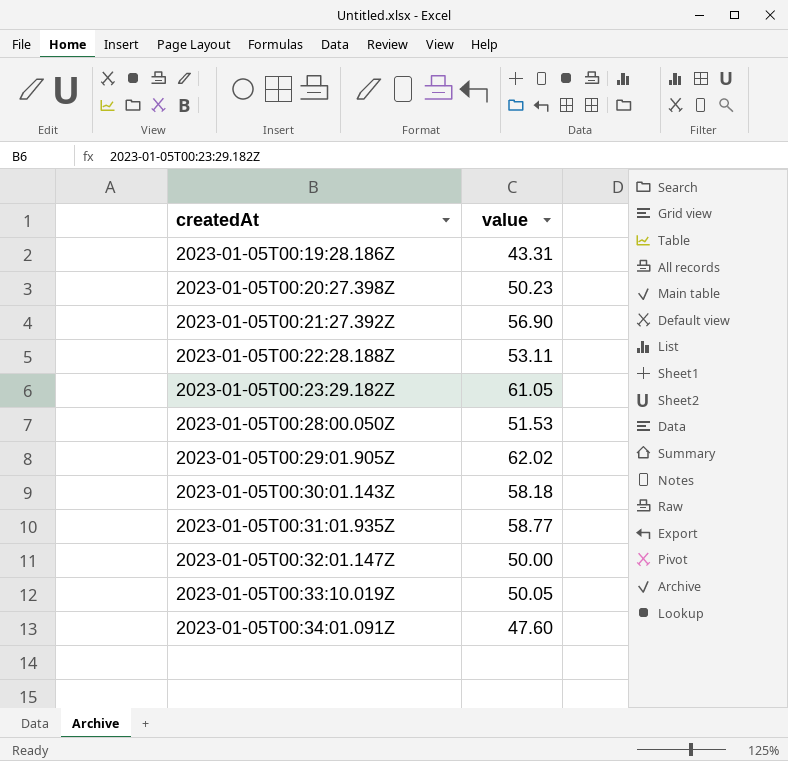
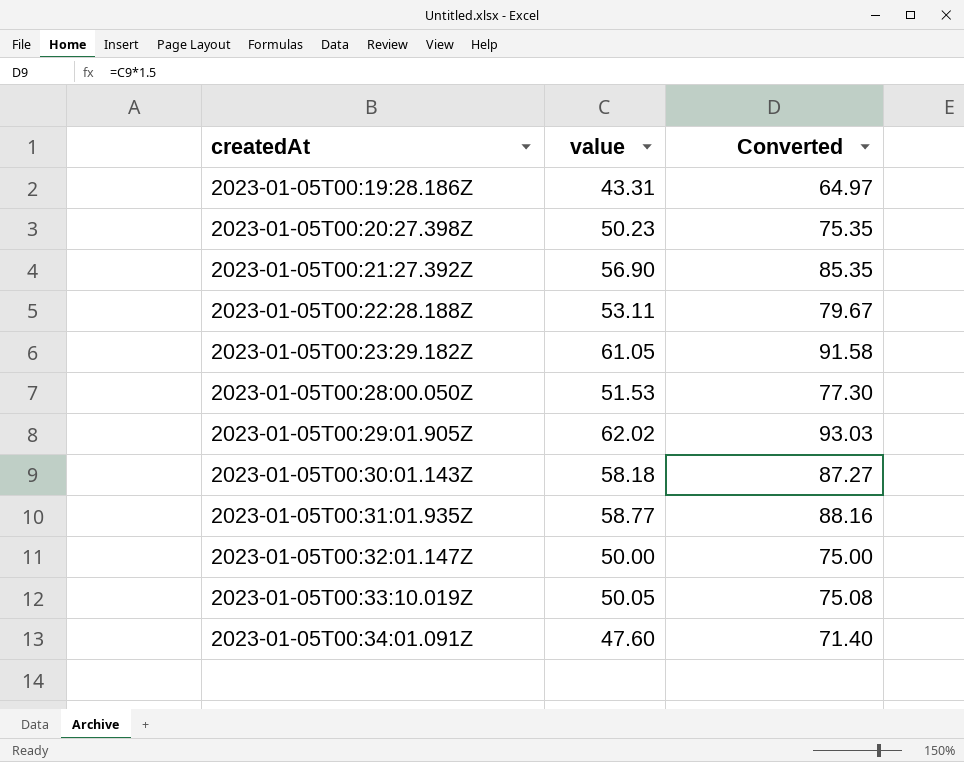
column Converted | formula: none -> [value] * 1.5

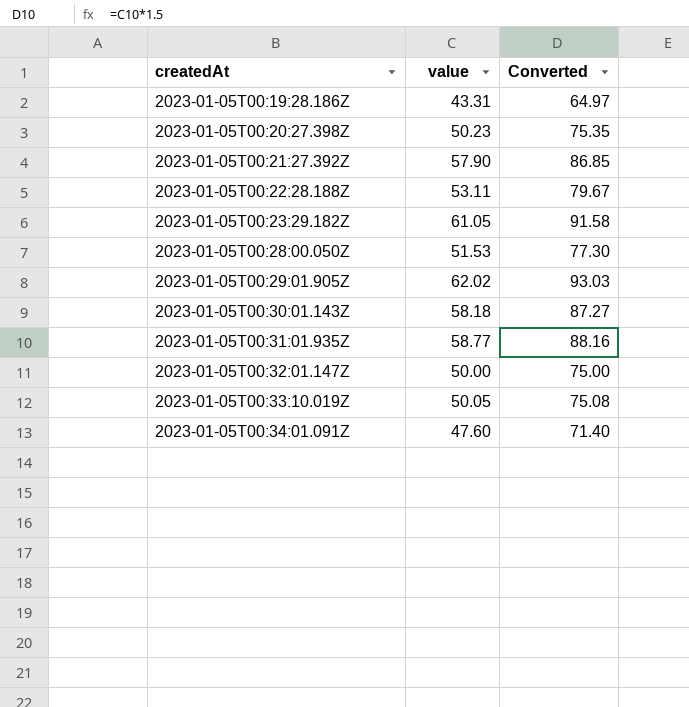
2023-01-05T00:21:27.392Z | value: 56.90 -> 57.90
2023-01-05T00:21:27.392Z | Converted: 85.35 -> 86.85

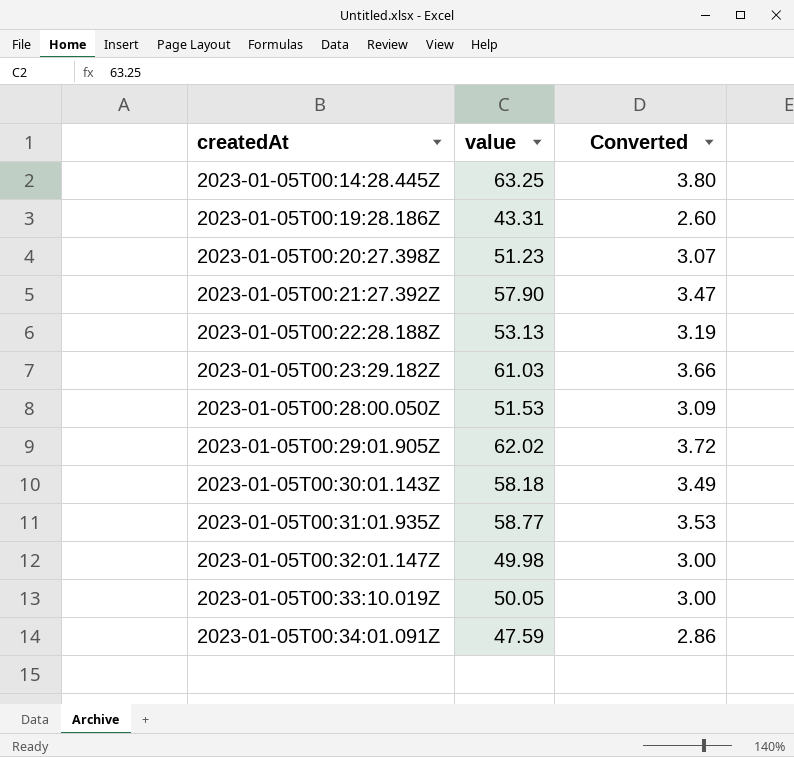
column Converted | formula: [value] * 1.5 -> [value] * 0.06
row 2023-01-05T00:14:28.445Z: none -> 63.25 | 3.80
2023-01-05T00:20:27.398Z | value: 50.23 -> 51.23
2023-01-05T00:22:28.188Z | value: 53.11 -> 53.13
2023-01-05T00:23:29.182Z | value: 61.05 -> 61.03
2023-01-05T00:32:01.147Z | value: 50.00 -> 49.98
2023-01-05T00:34:01.091Z | value: 47.60 -> 47.59

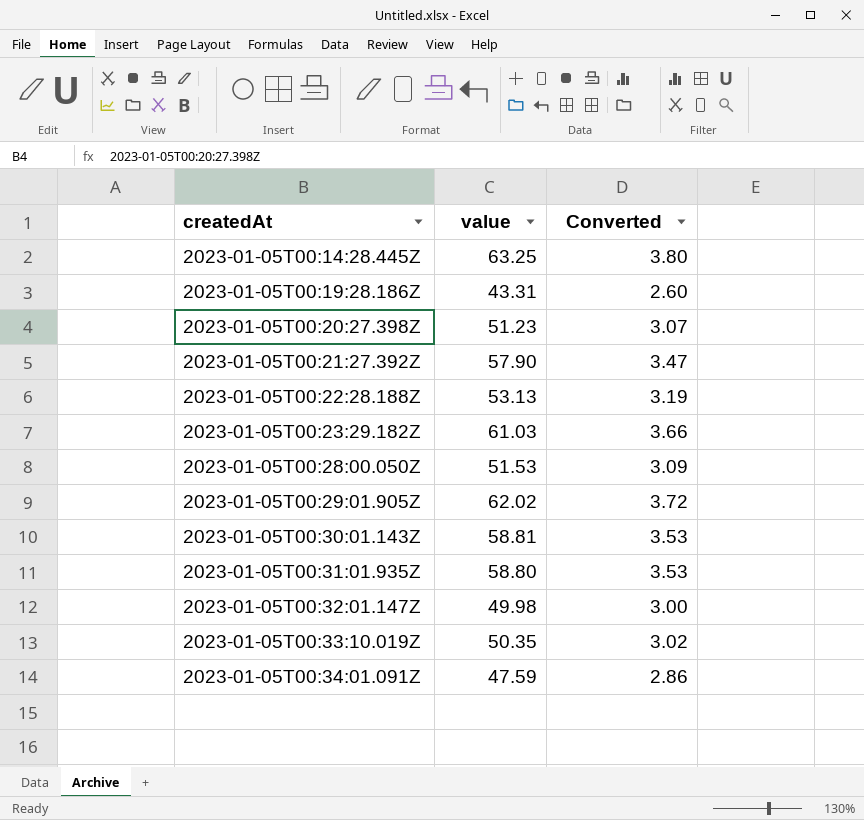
2023-01-05T00:30:01.143Z | value: 58.18 -> 58.81
2023-01-05T00:30:01.143Z | Converted: 3.49 -> 3.53
2023-01-05T00:31:01.935Z | value: 58.77 -> 58.80
2023-01-05T00:33:10.019Z | value: 50.05 -> 50.35
2023-01-05T00:33:10.019Z | Converted: 3.00 -> 3.02

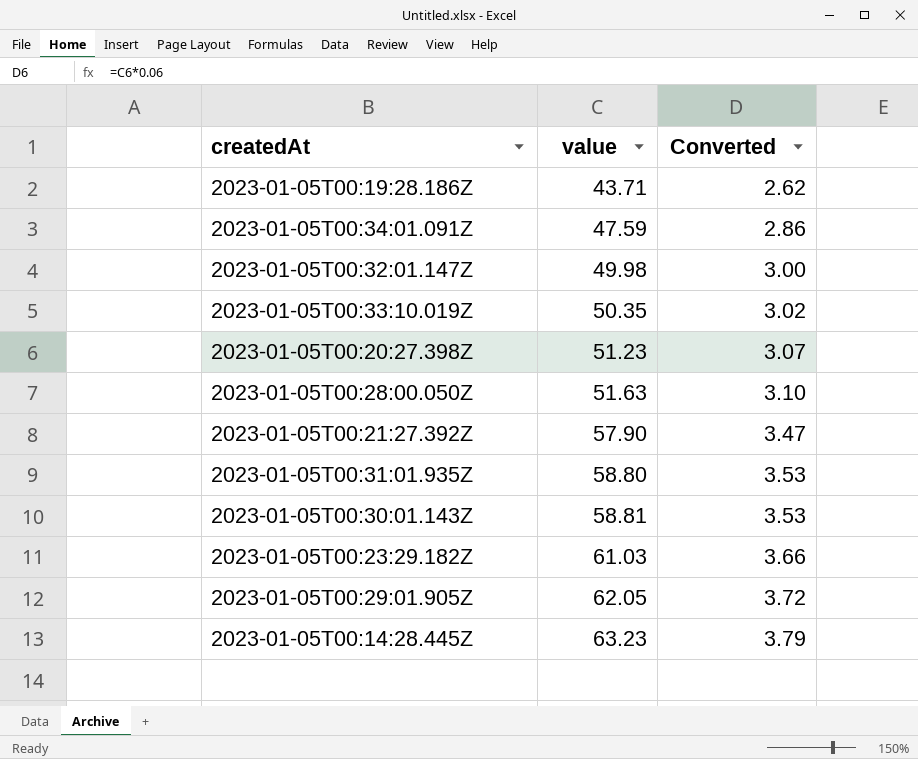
row order: createdAt ascending -> value ascending
row 2023-01-05T00:22:28.188Z: 53.13 | 3.19 -> none
2023-01-05T00:19:28.186Z | value: 43.31 -> 43.71
2023-01-05T00:19:28.186Z | Converted: 2.60 -> 2.62
2023-01-05T00:28:00.050Z | value: 51.53 -> 51.63
2023-01-05T00:28:00.050Z | Converted: 3.09 -> 3.10
2023-01-05T00:29:01.905Z | value: 62.02 -> 62.05
2023-01-05T00:14:28.445Z | value: 63.25 -> 63.23
2023-01-05T00:14:28.445Z | Converted: 3.80 -> 3.79

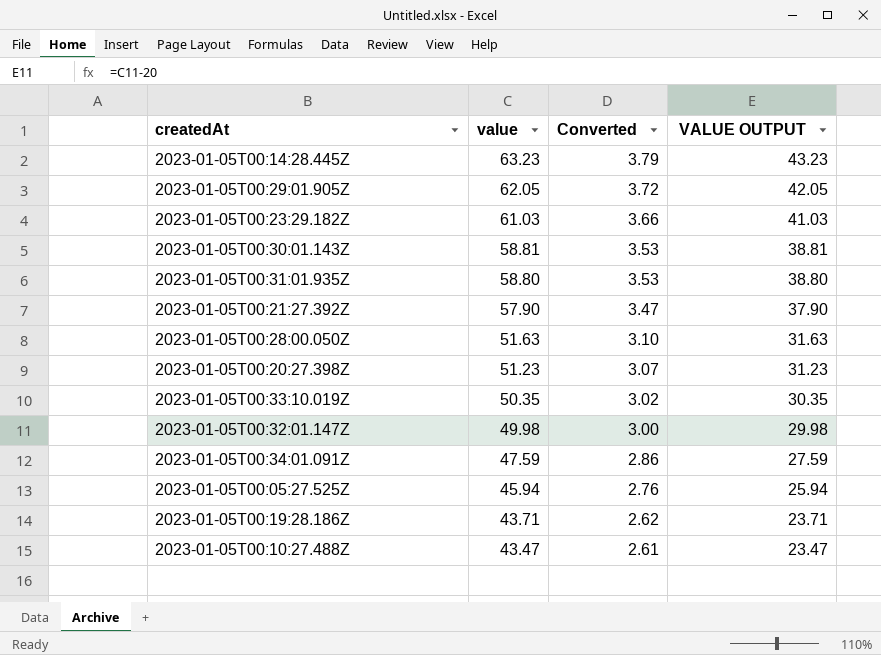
row order: value ascending -> value descending
column VALUE OUTPUT | formula: none -> [value] - 20
row 2023-01-05T00:05:27.525Z: none -> 45.94 | 2.76 | 25.94
row 2023-01-05T00:10:27.488Z: none -> 43.47 | 2.61 | 23.47

